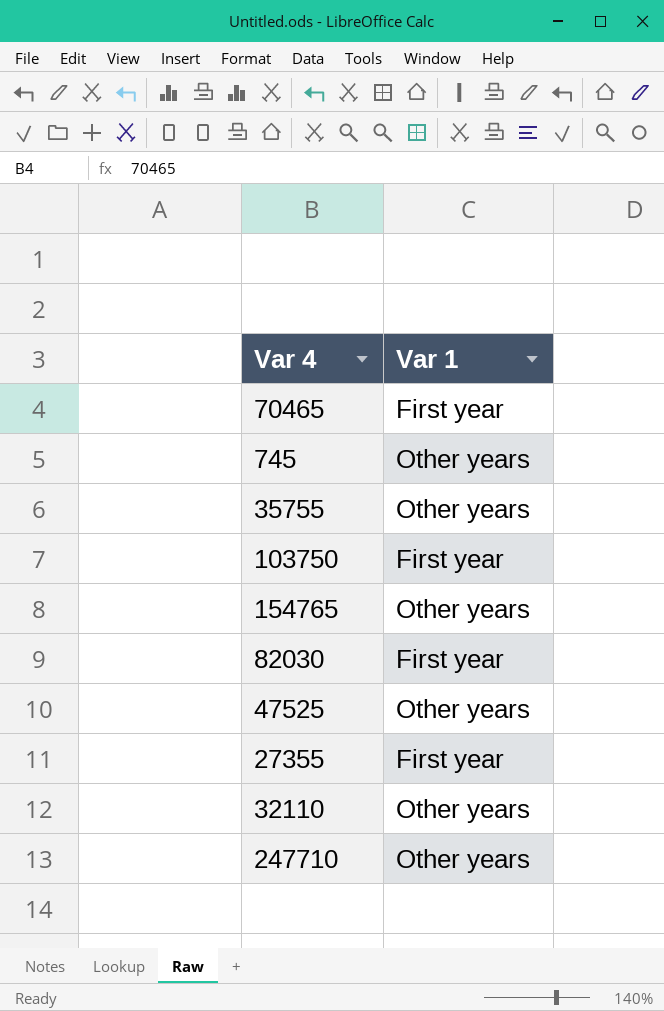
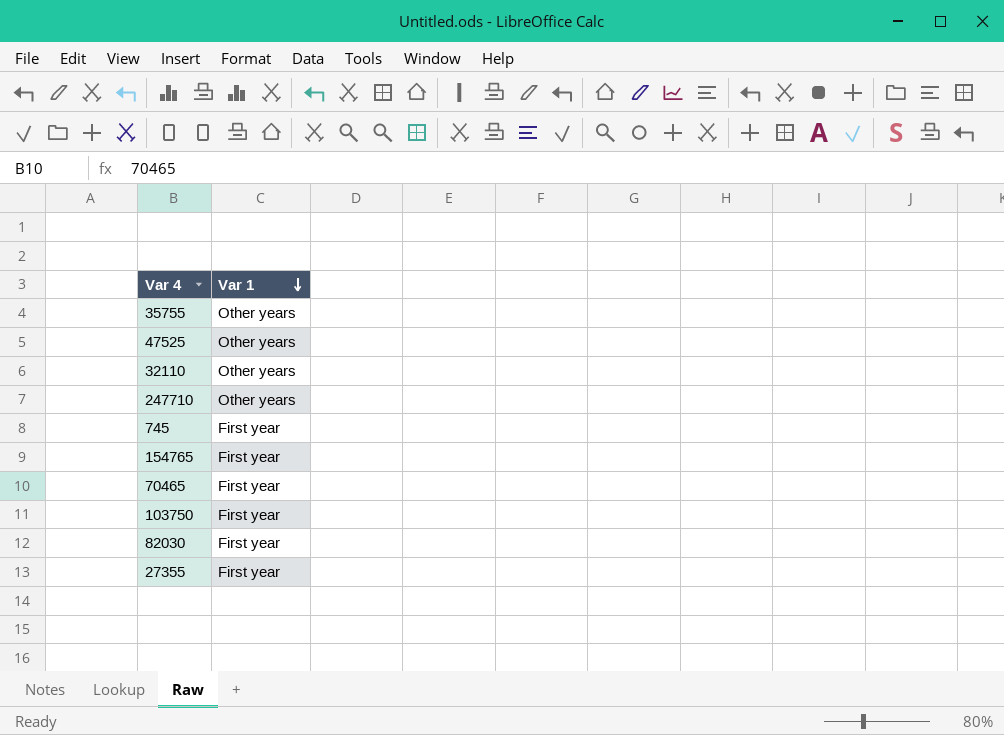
row order: none -> Var 1 descending
745 | Var 1: Other years -> First year
154765 | Var 1: Other years -> First year

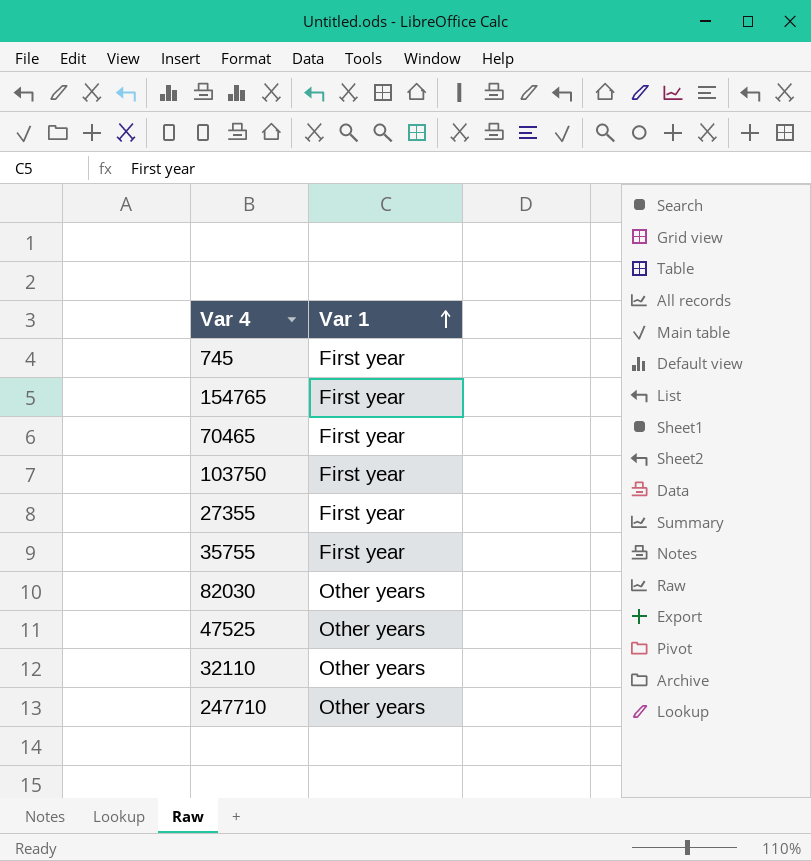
row order: Var 1 descending -> Var 1 ascending
35755 | Var 1: Other years -> First year
82030 | Var 1: First year -> Other years

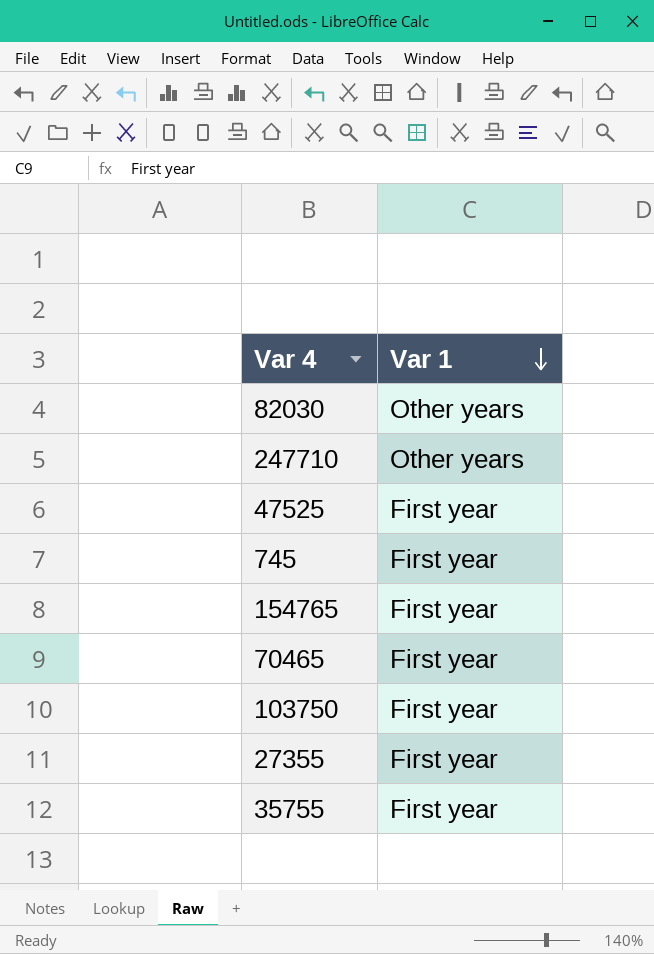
row order: Var 1 ascending -> Var 1 descending
row 32110: Other years -> none
47525 | Var 1: Other years -> First year

